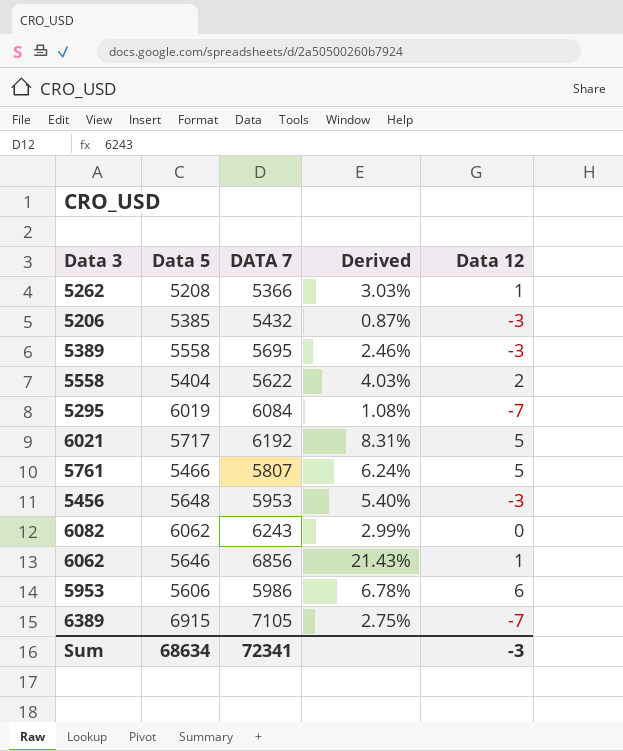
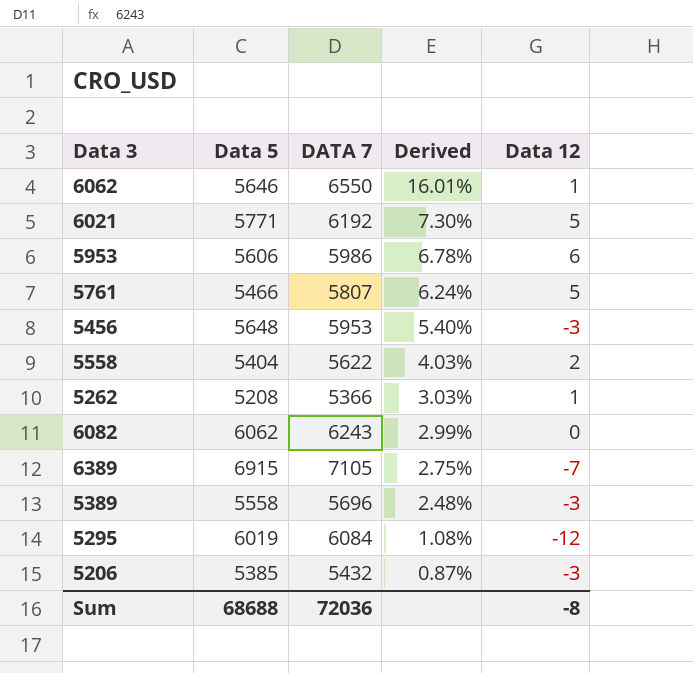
row order: none -> Derived descending
6062 | DATA 7: 6856 -> 6550
6062 | Derived: 21.43% -> 16.01%
6021 | Data 5: 5717 -> 5771
6021 | Derived: 8.31% -> 7.30%
5389 | DATA 7: 5695 -> 5696
5389 | Derived: 2.46% -> 2.48%
5295 | Data 12: -7 -> -12
Sum | Data 5: 68634 -> 68688
Sum | DATA 7: 72341 -> 72036
Sum | Data 12: -3 -> -8

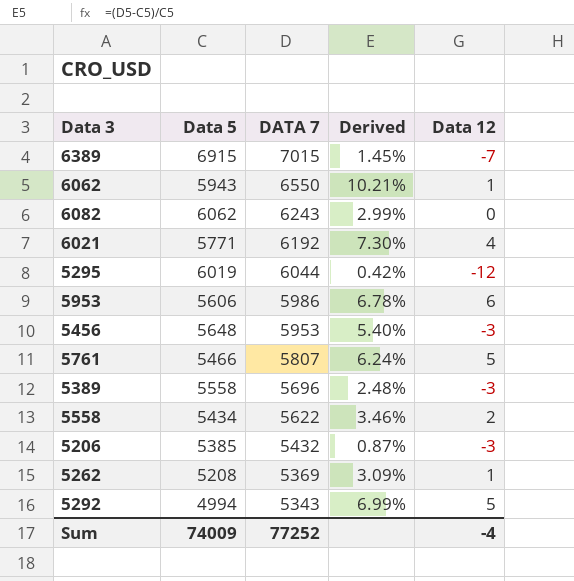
row order: Derived descending -> DATA 7 descending
6389 | DATA 7: 7105 -> 7015
6389 | Derived: 2.75% -> 1.45%
6062 | Data 5: 5646 -> 5943
6062 | Derived: 16.01% -> 10.21%
6021 | Data 12: 5 -> 4
5295 | DATA 7: 6084 -> 6044
5295 | Derived: 1.08% -> 0.42%
5558 | Data 5: 5404 -> 5434
5558 | Derived: 4.03% -> 3.46%
5262 | DATA 7: 5366 -> 5369
5262 | Derived: 3.03% -> 3.09%
row 5292: none -> 4994 | 5343 | 6.99% | 5
Sum | Data 5: 68688 -> 74009
Sum | DATA 7: 72036 -> 77252
Sum | Data 12: -8 -> -4

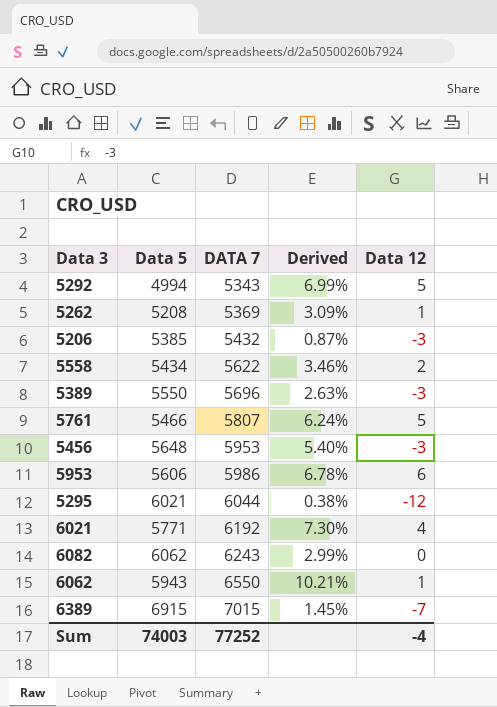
row order: DATA 7 descending -> DATA 7 ascending
5389 | Data 5: 5558 -> 5550
5389 | Derived: 2.48% -> 2.63%
5295 | Data 5: 6019 -> 6021
5295 | Derived: 0.42% -> 0.38%
Sum | Data 5: 74009 -> 74003

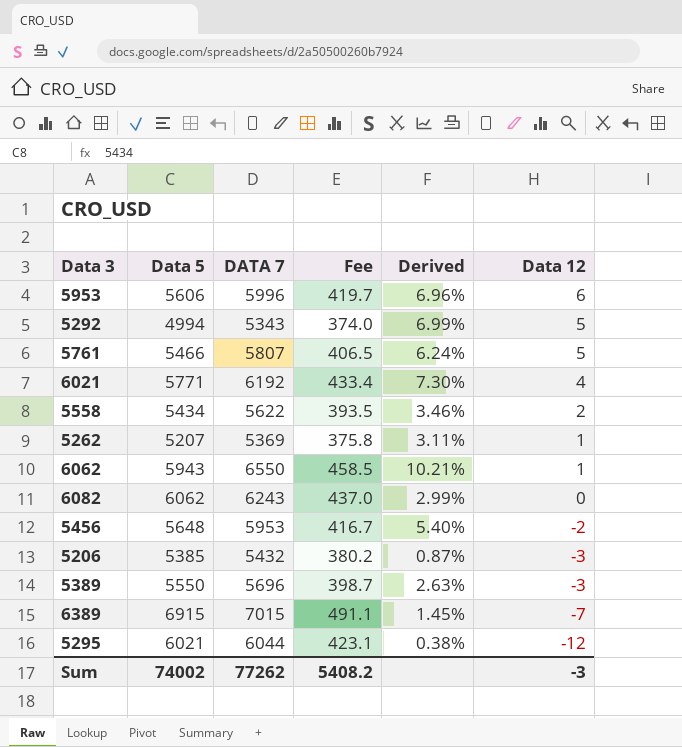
row order: DATA 7 ascending -> Data 12 descending
column Fee | formula: none -> [DATA 7] * 0.07
5953 | DATA 7: 5986 -> 5996
5953 | Derived: 6.78% -> 6.96%
5262 | Data 5: 5208 -> 5207
5262 | Derived: 3.09% -> 3.11%
5456 | Data 12: -3 -> -2
Sum | Data 5: 74003 -> 74002
Sum | DATA 7: 77252 -> 77262
Sum | Data 12: -4 -> -3

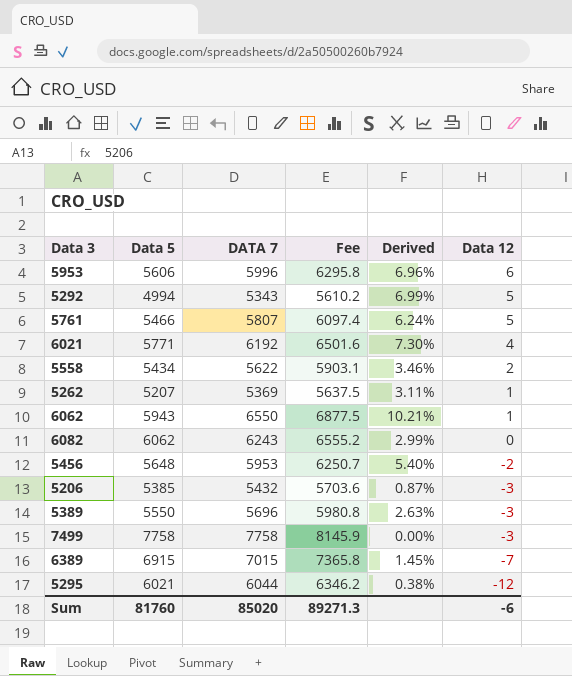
column Fee | formula: [DATA 7] * 0.07 -> [DATA 7] * 1.05
row 7499: none -> 7758 | 7758 | 8145.9 | 0.00% | -3
Sum | Data 5: 74002 -> 81760
Sum | DATA 7: 77262 -> 85020
Sum | Fee: 5408.2 -> 89271.3
Sum | Data 12: -3 -> -6

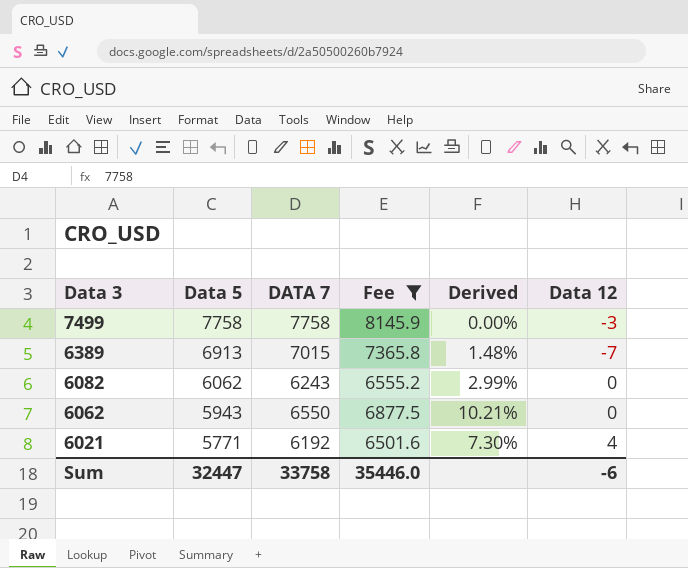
filter: none -> Fee >= 6501.6
row order: Data 12 descending -> Data 3 descending
6389 | Data 5: 6915 -> 6913
6389 | Derived: 1.45% -> 1.48%
6062 | Data 12: 1 -> 0
Sum | Data 5: 81760 -> 32447
Sum | DATA 7: 85020 -> 33758
Sum | Fee: 89271.3 -> 35446.0

